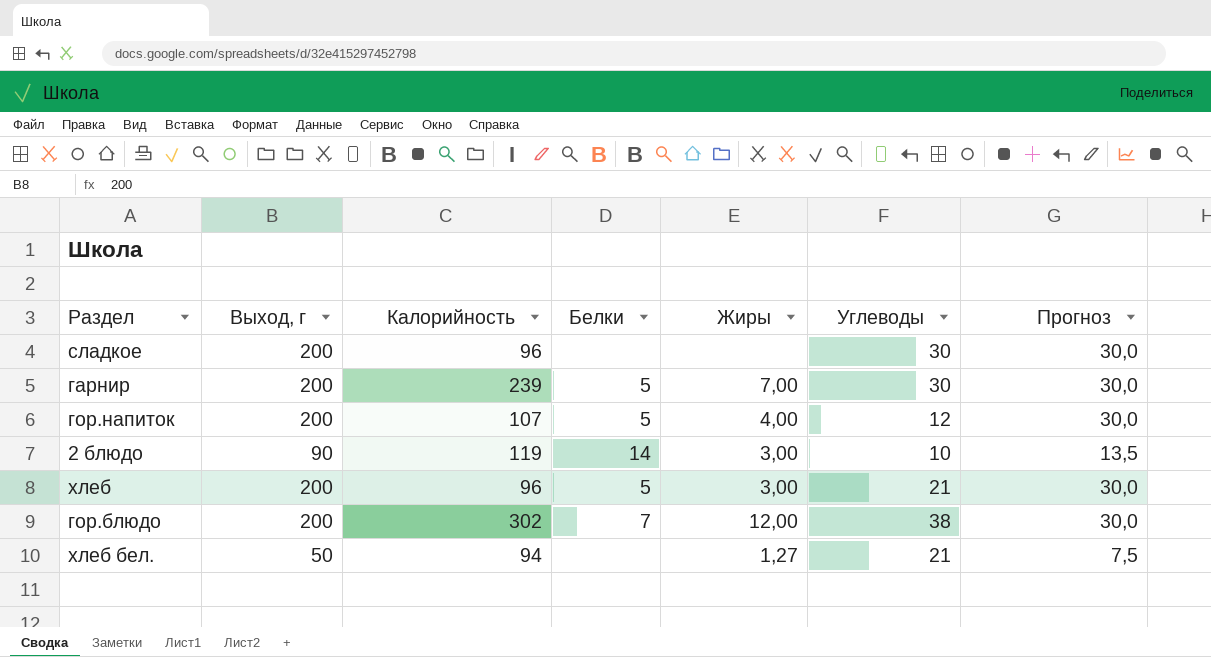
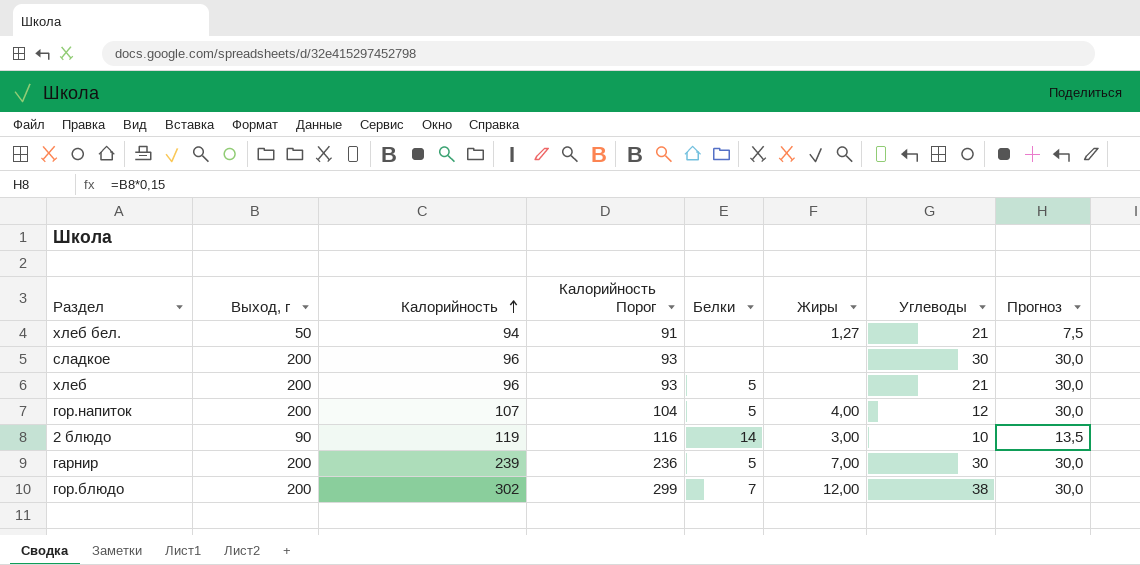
row order: none -> Калорийность ascending
column Калорийность Порог | formula: none -> [Калорийность] - 3
хлеб | Жиры: 3,00 -> none

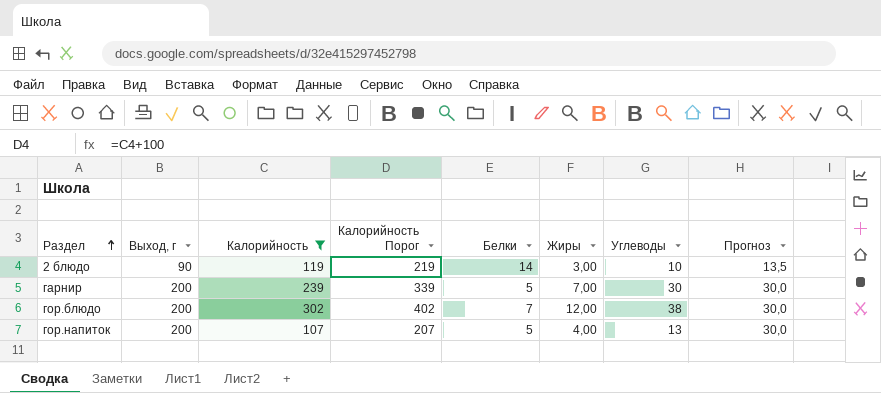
filter: none -> Калорийность >= 107
row order: Калорийность ascending -> Раздел ascending
column Калорийность Порог | formula: [Калорийность] - 3 -> [Калорийность] + 100
гор.напиток | Углеводы: 12 -> 13

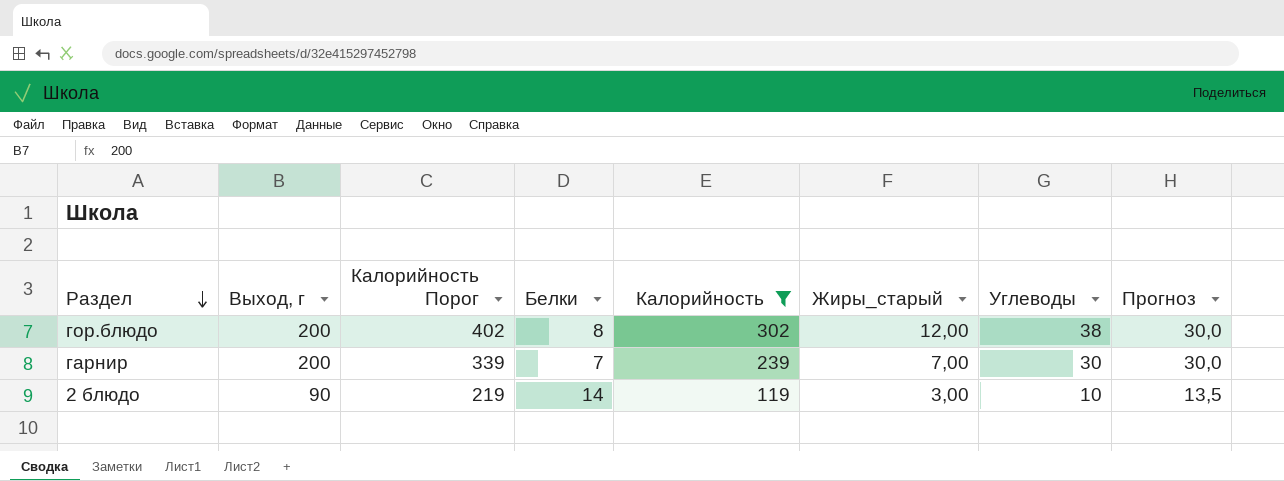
row order: Раздел ascending -> Раздел descending
column Калорийность | position: 3 -> 5
column name: Жиры -> Жиры_старый
row гор.напиток: 200 | 107 | 207 | 5 | 4,00 | 13 | 30,0 -> none
гор.блюдо | Белки: 7 -> 8
гарнир | Белки: 5 -> 7

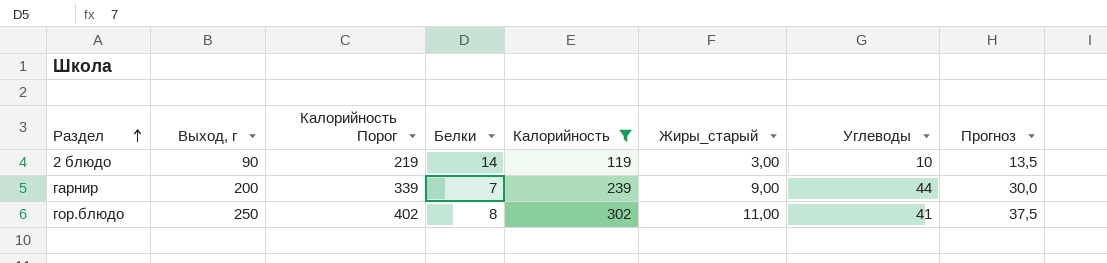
row order: Раздел descending -> Раздел ascending
гарнир | Жиры_старый: 7,00 -> 9,00
гарнир | Углеводы: 30 -> 44
гор.блюдо | Выход, г: 200 -> 250
гор.блюдо | Жиры_старый: 12,00 -> 11,00
гор.блюдо | Углеводы: 38 -> 41
гор.блюдо | Прогноз: 30,0 -> 37,5

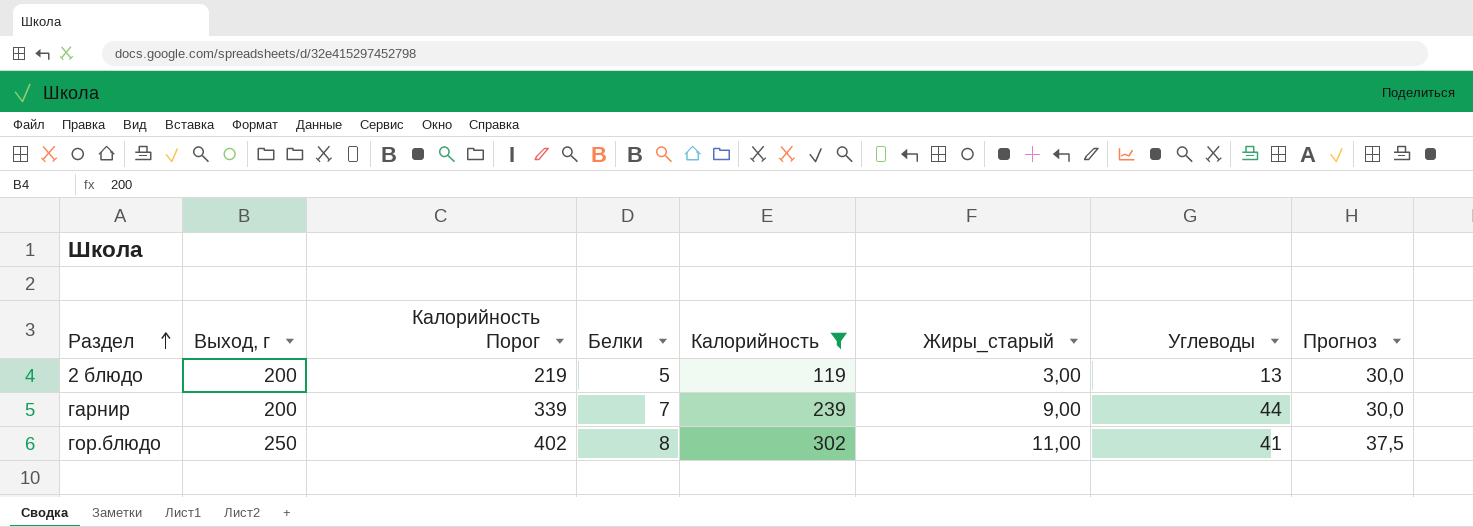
2 блюдо | Выход, г: 90 -> 200
2 блюдо | Белки: 14 -> 5
2 блюдо | Углеводы: 10 -> 13
2 блюдо | Прогноз: 13,5 -> 30,0

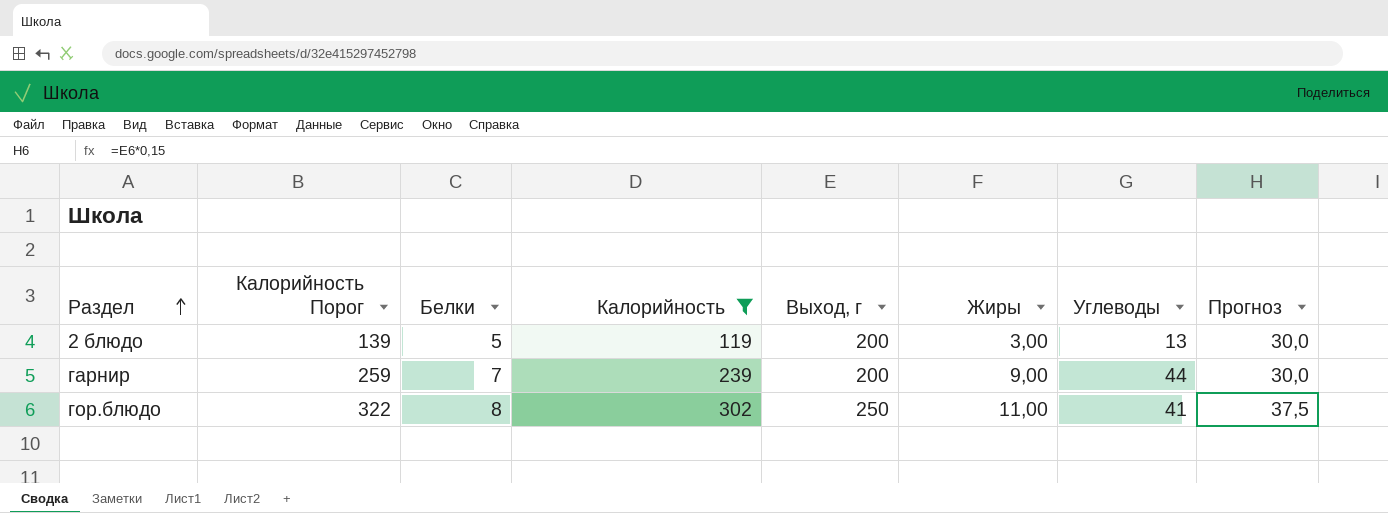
column Калорийность Порог | formula: [Калорийность] + 100 -> [Калорийность] + 20
column Выход, г | position: 2 -> 5
column name: Жиры_старый -> Жиры

